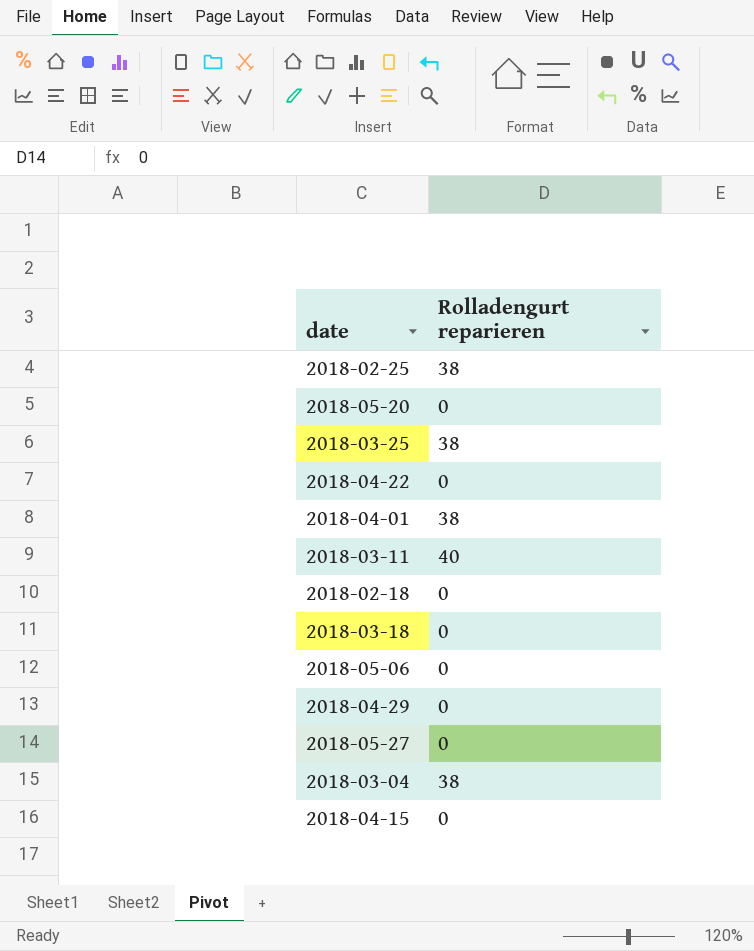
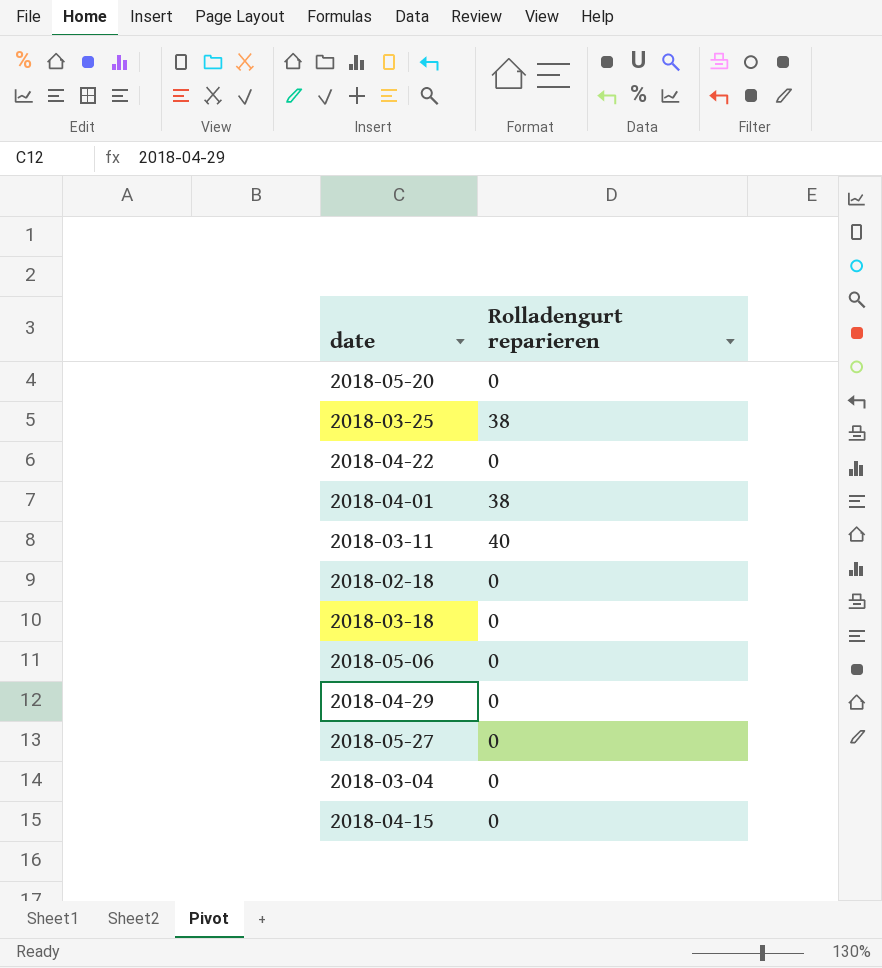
row 2018-02-25: 38 -> none
2018-03-04 | Rolladengurt reparieren: 38 -> 0

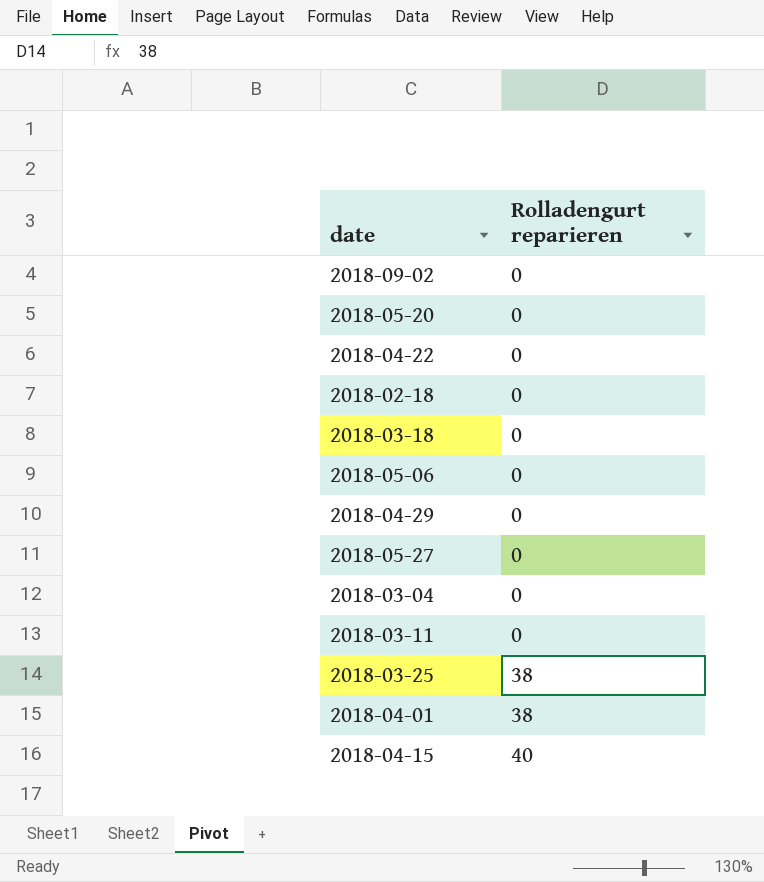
row order: none -> Rolladengurt reparieren ascending
row 2018-09-02: none -> 0
2018-03-11 | Rolladengurt reparieren: 40 -> 0
2018-04-15 | Rolladengurt reparieren: 0 -> 40

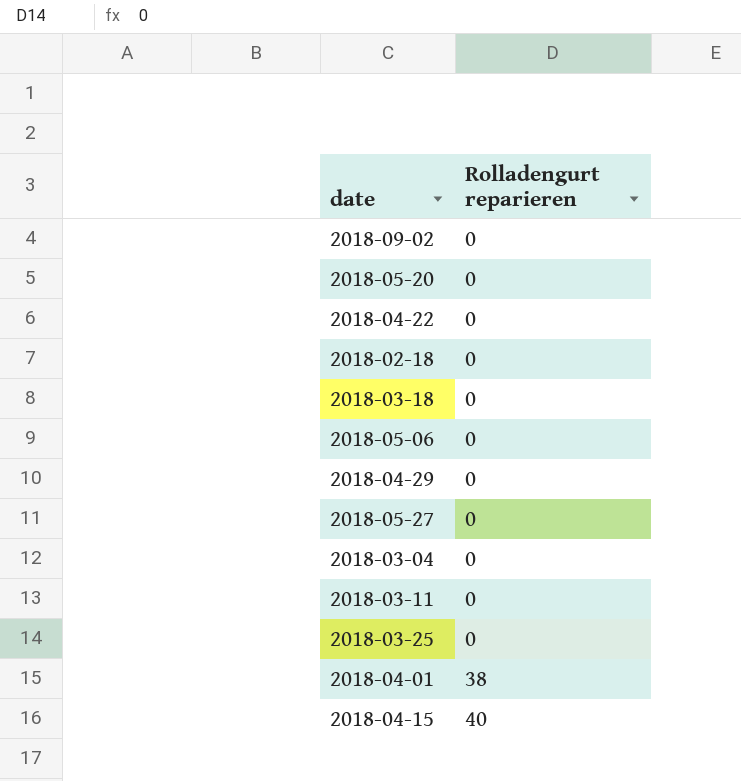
2018-03-25 | Rolladengurt reparieren: 38 -> 0

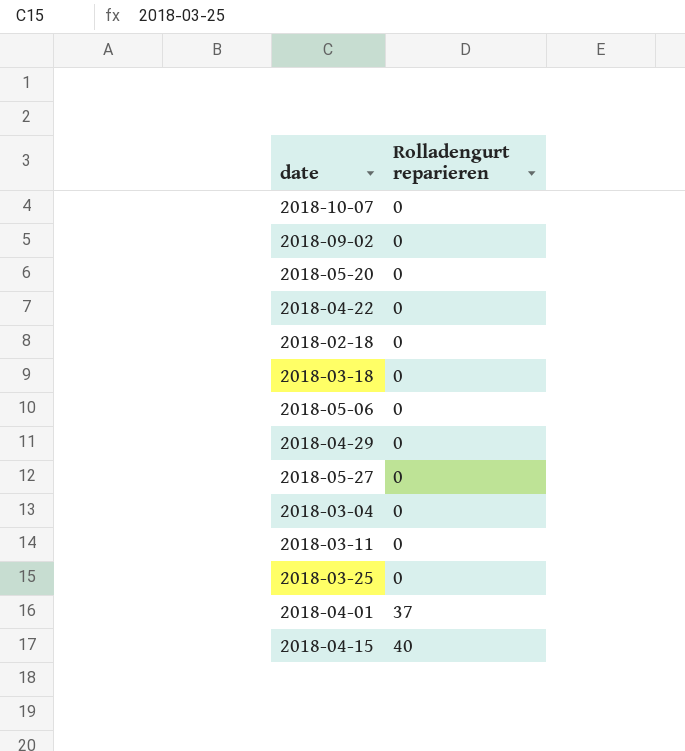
row 2018-10-07: none -> 0
2018-04-01 | Rolladengurt reparieren: 38 -> 37

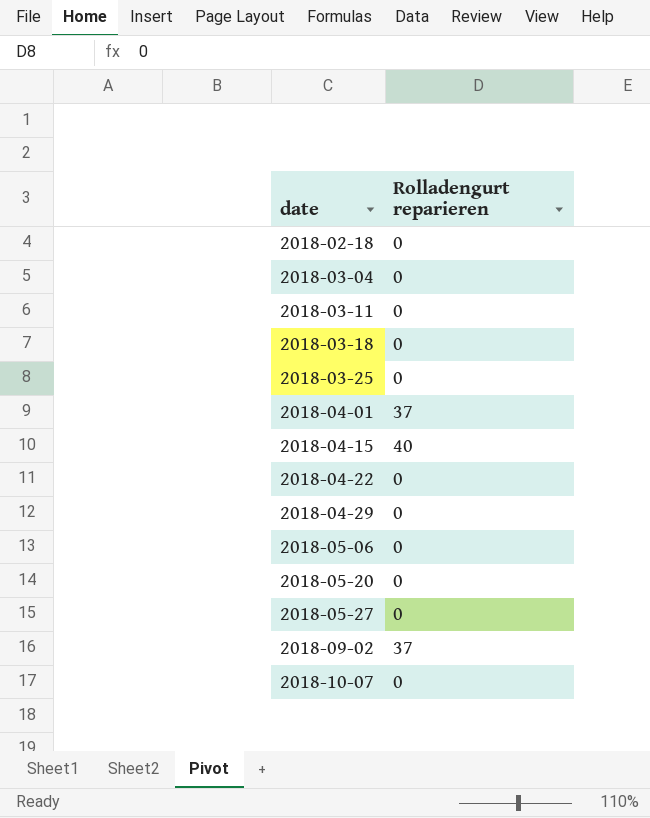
row order: Rolladengurt reparieren ascending -> date ascending
2018-09-02 | Rolladengurt reparieren: 0 -> 37

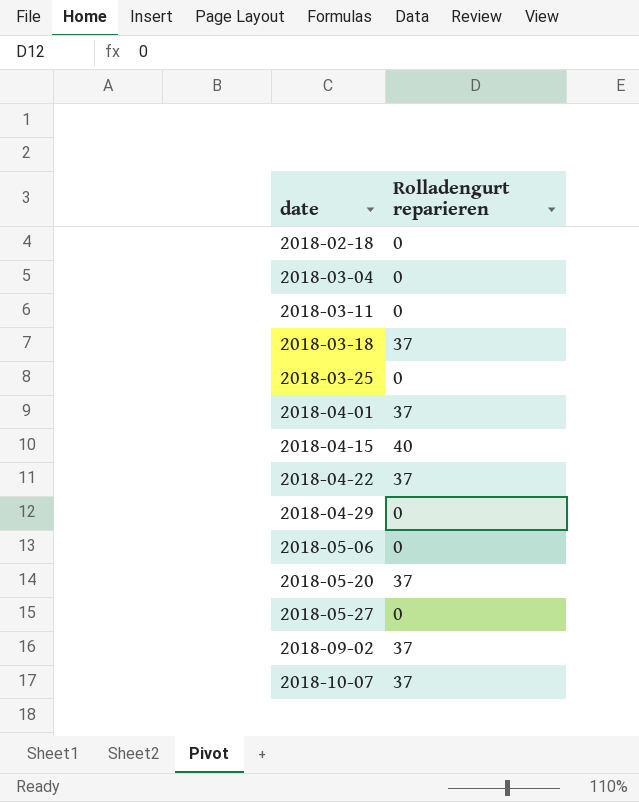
2018-03-18 | Rolladengurt reparieren: 0 -> 37
2018-04-22 | Rolladengurt reparieren: 0 -> 37
2018-05-20 | Rolladengurt reparieren: 0 -> 37
2018-10-07 | Rolladengurt reparieren: 0 -> 37

